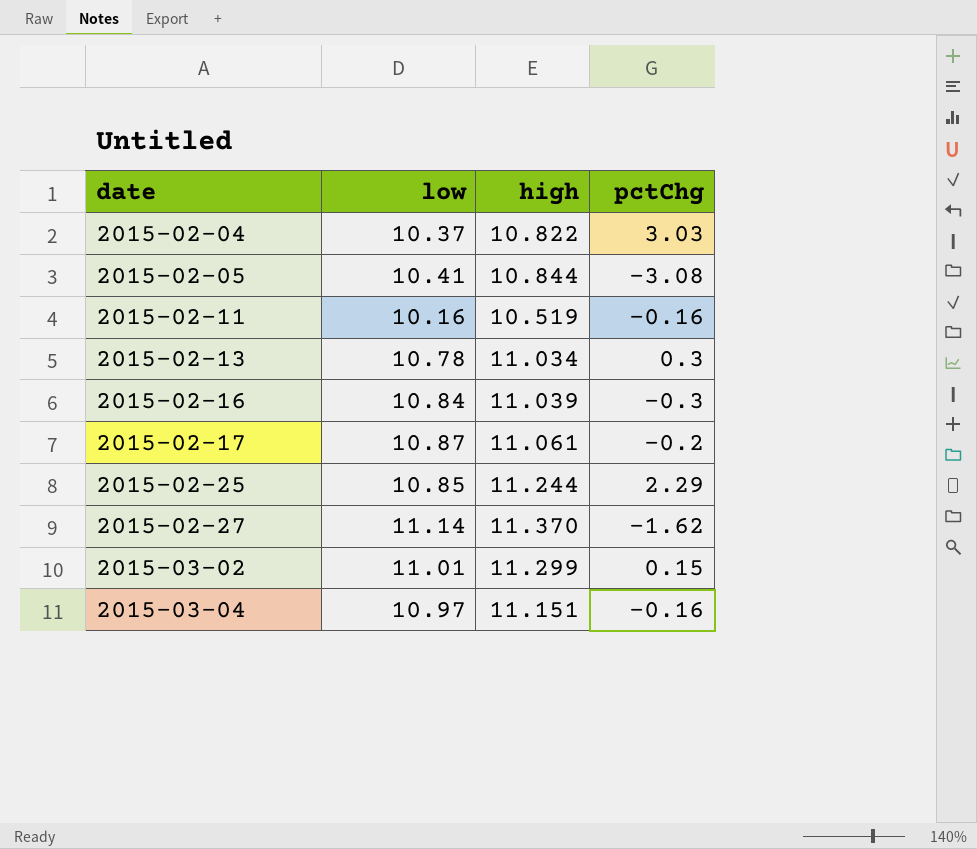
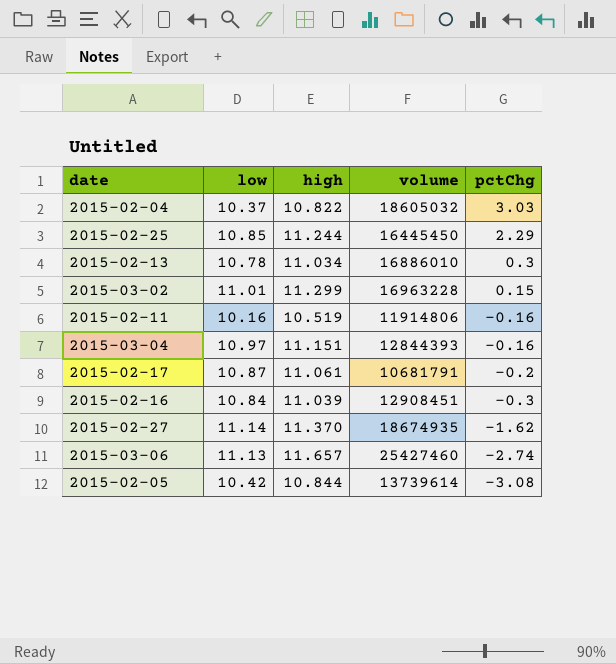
row order: date ascending -> pctChg descending
column volume | position: none -> 4
row 2015-03-06: none -> 11.13 | 11.657 | 25427460 | -2.74
2015-02-05 | low: 10.41 -> 10.42

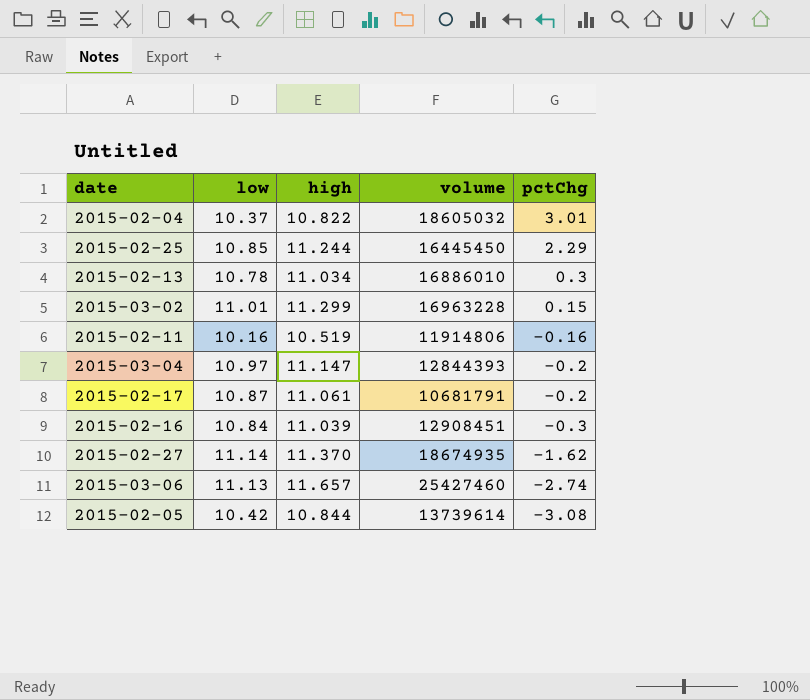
2015-02-04 | pctChg: 3.03 -> 3.01
2015-03-04 | high: 11.151 -> 11.147
2015-03-04 | pctChg: -0.16 -> -0.2

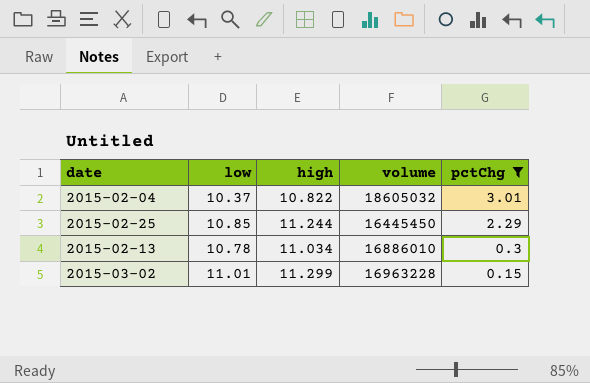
filter: none -> pctChg >= 0.15

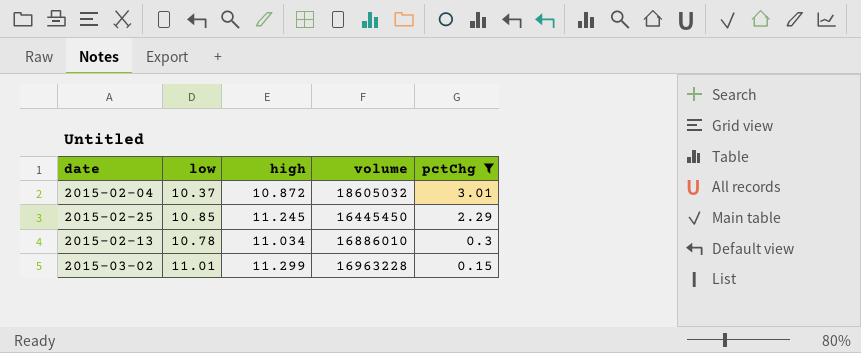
2015-02-04 | high: 10.822 -> 10.872
2015-02-25 | high: 11.244 -> 11.245

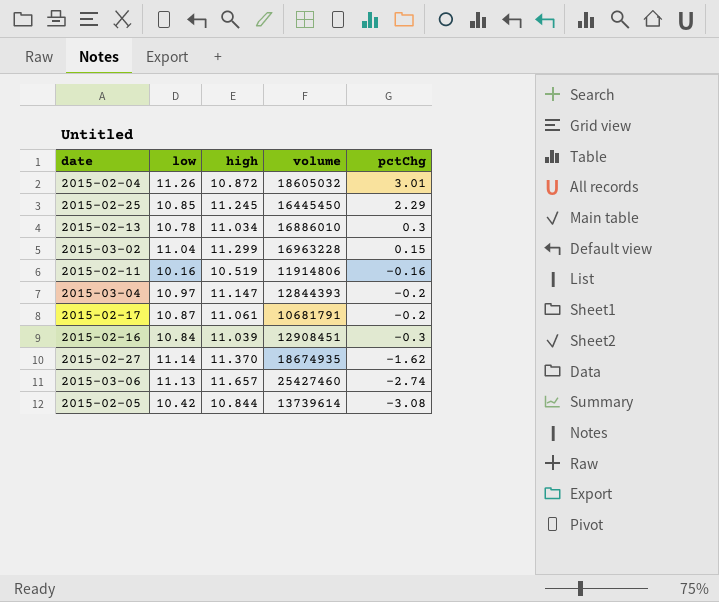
filter: pctChg >= 0.15 -> none
2015-02-04 | low: 10.37 -> 11.26
2015-03-02 | low: 11.01 -> 11.04

